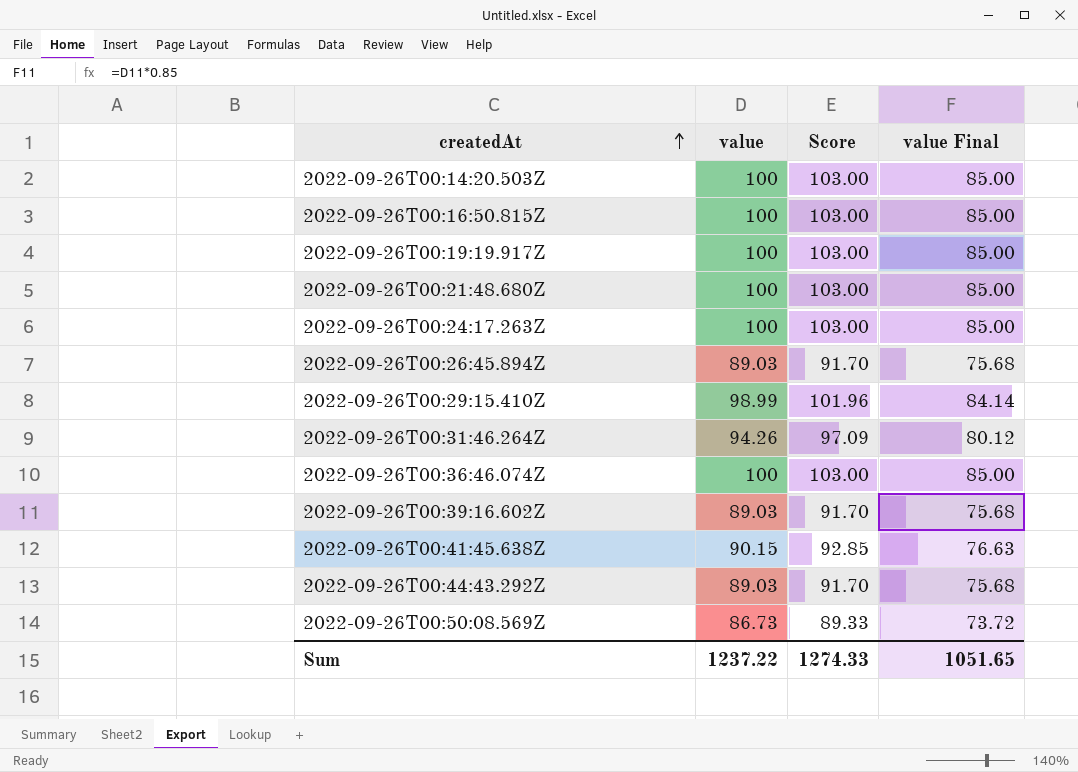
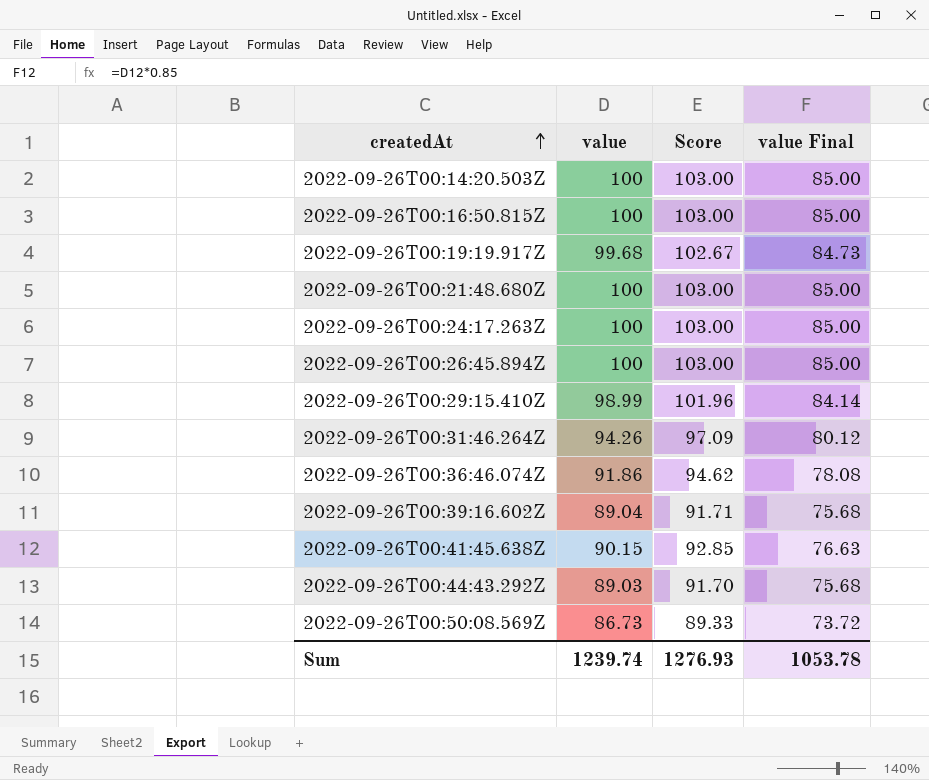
2022-09-26T00:19:19.917Z | value: 100 -> 99.68
2022-09-26T00:19:19.917Z | Score: 103.00 -> 102.67
2022-09-26T00:19:19.917Z | value Final: 85.00 -> 84.73
2022-09-26T00:26:45.894Z | value: 89.03 -> 100
2022-09-26T00:26:45.894Z | Score: 91.70 -> 103.00
2022-09-26T00:26:45.894Z | value Final: 75.68 -> 85.00
2022-09-26T00:36:46.074Z | value: 100 -> 91.86
2022-09-26T00:36:46.074Z | Score: 103.00 -> 94.62
2022-09-26T00:36:46.074Z | value Final: 85.00 -> 78.08
2022-09-26T00:39:16.602Z | value: 89.03 -> 89.04
2022-09-26T00:39:16.602Z | Score: 91.70 -> 91.71
Sum | value: 1237.22 -> 1239.74
Sum | Score: 1274.33 -> 1276.93
Sum | value Final: 1051.65 -> 1053.78

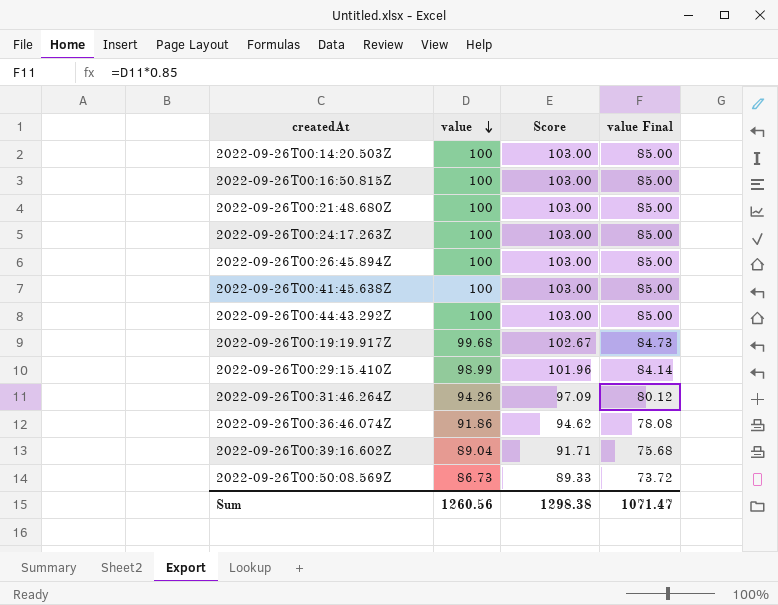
row order: createdAt ascending -> value descending
2022-09-26T00:41:45.638Z | value: 90.15 -> 100
2022-09-26T00:41:45.638Z | Score: 92.85 -> 103.00
2022-09-26T00:41:45.638Z | value Final: 76.63 -> 85.00
2022-09-26T00:44:43.292Z | value: 89.03 -> 100
2022-09-26T00:44:43.292Z | Score: 91.70 -> 103.00
2022-09-26T00:44:43.292Z | value Final: 75.68 -> 85.00
Sum | value: 1239.74 -> 1260.56
Sum | Score: 1276.93 -> 1298.38
Sum | value Final: 1053.78 -> 1071.47

